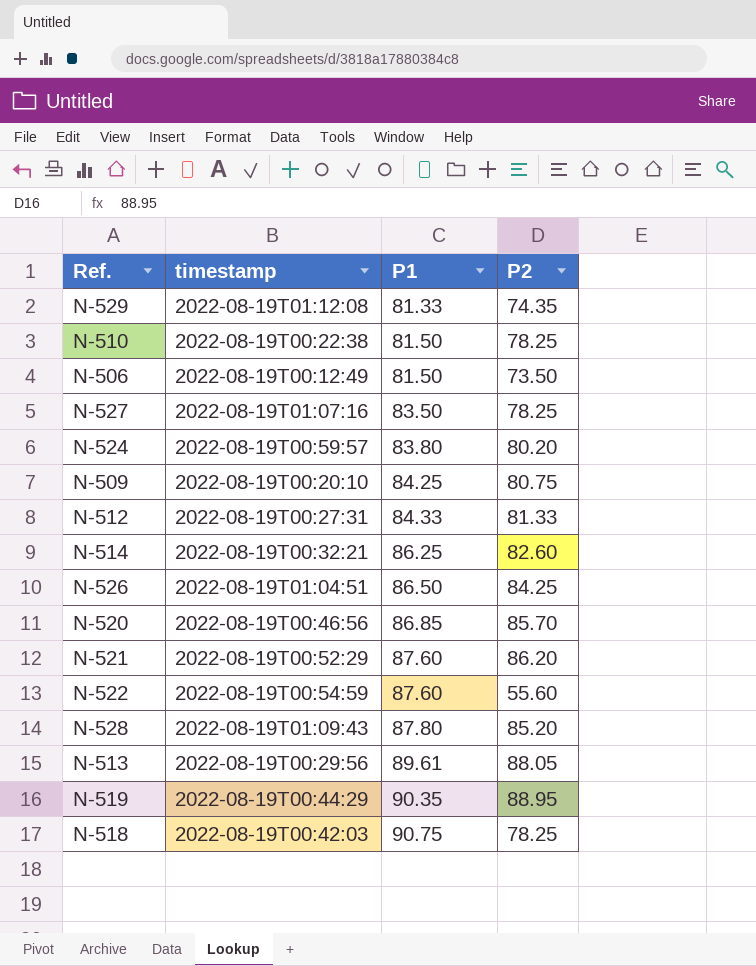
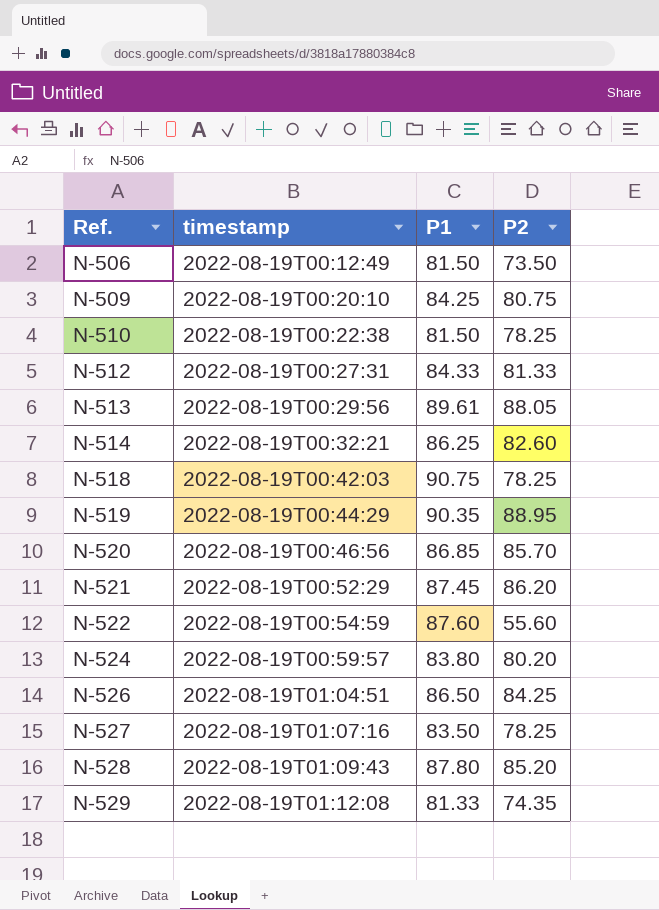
row order: P1 ascending -> Ref. ascending
N-521 | P1: 87.60 -> 87.45

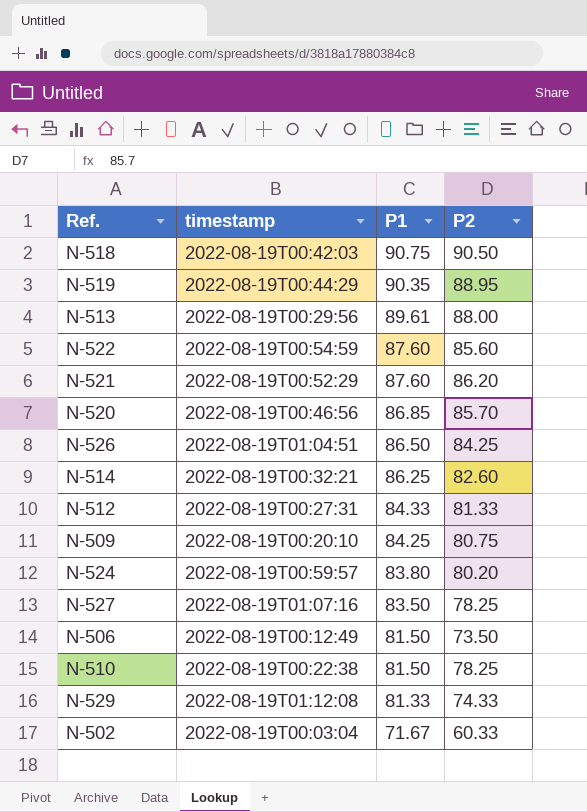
row order: Ref. ascending -> P1 descending
row N-528: 2022-08-19T01:09:43 | 87.80 | 85.20 -> none
N-518 | P2: 78.25 -> 90.50
N-513 | P2: 88.05 -> 88.00
N-522 | P2: 55.60 -> 85.60
N-521 | P1: 87.45 -> 87.60
N-529 | P2: 74.35 -> 74.33
row N-502: none -> 2022-08-19T00:03:04 | 71.67 | 60.33

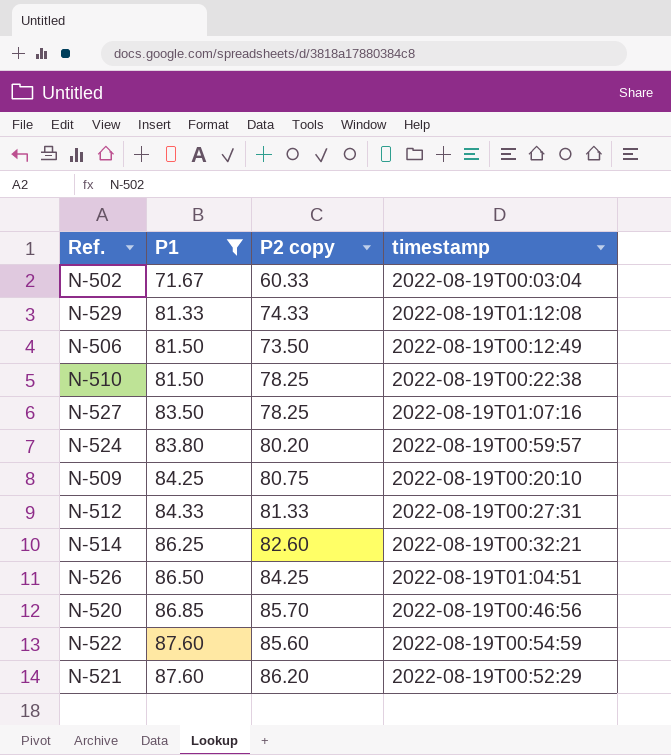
filter: none -> P1 <= 87.60
row order: P1 descending -> P1 ascending
column name: P2 -> P2 copy
column timestamp | position: 2 -> 4

